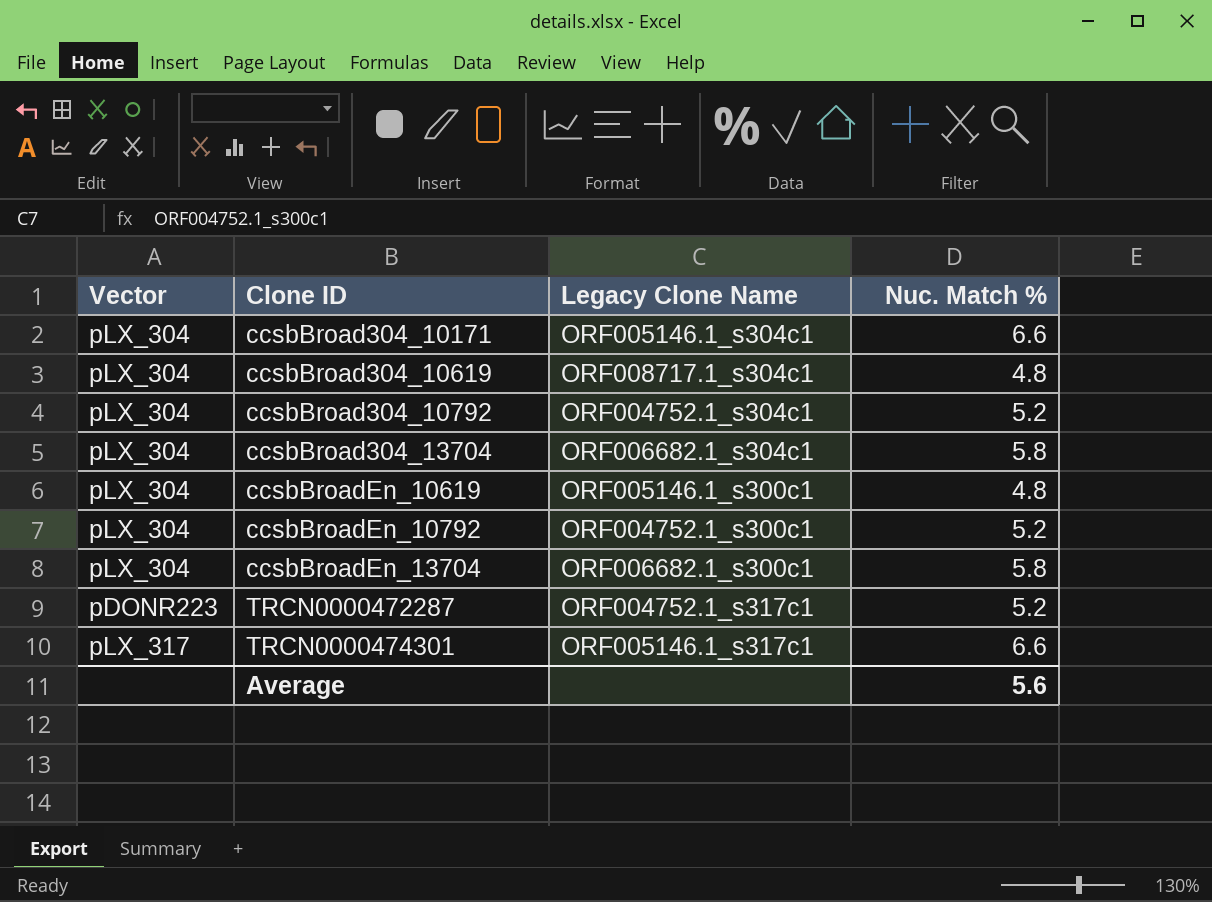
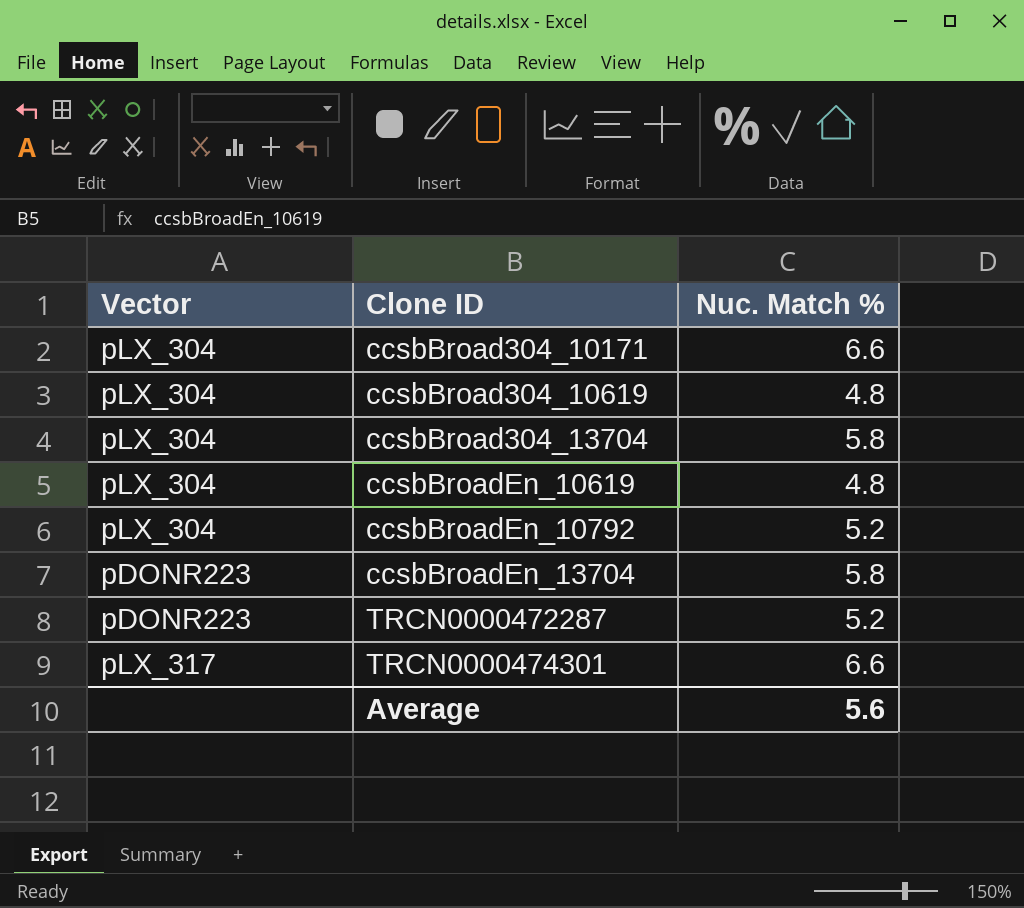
column Legacy Clone Name | position: 3 -> none
row ccsbBroad304_10792: pLX_304 | ORF004752.1_s304c1 | 5.2 -> none
ccsbBroadEn_13704 | Vector: pLX_304 -> pDONR223

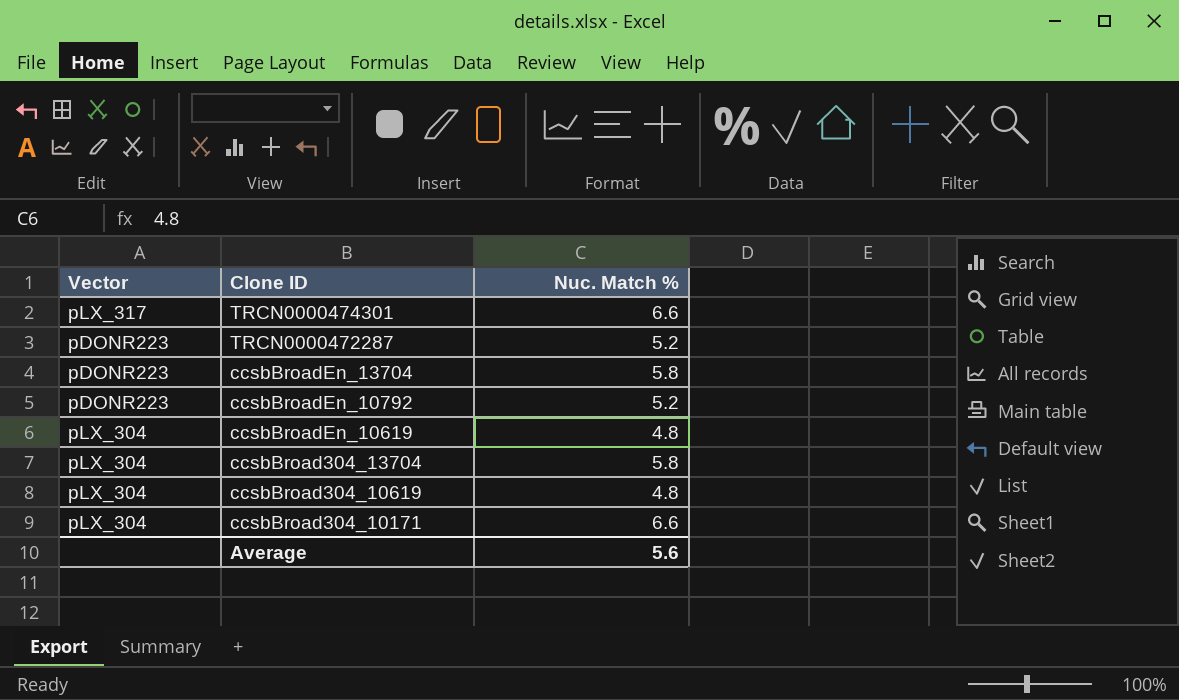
row order: Clone ID ascending -> Clone ID descending
ccsbBroadEn_10792 | Vector: pLX_304 -> pDONR223

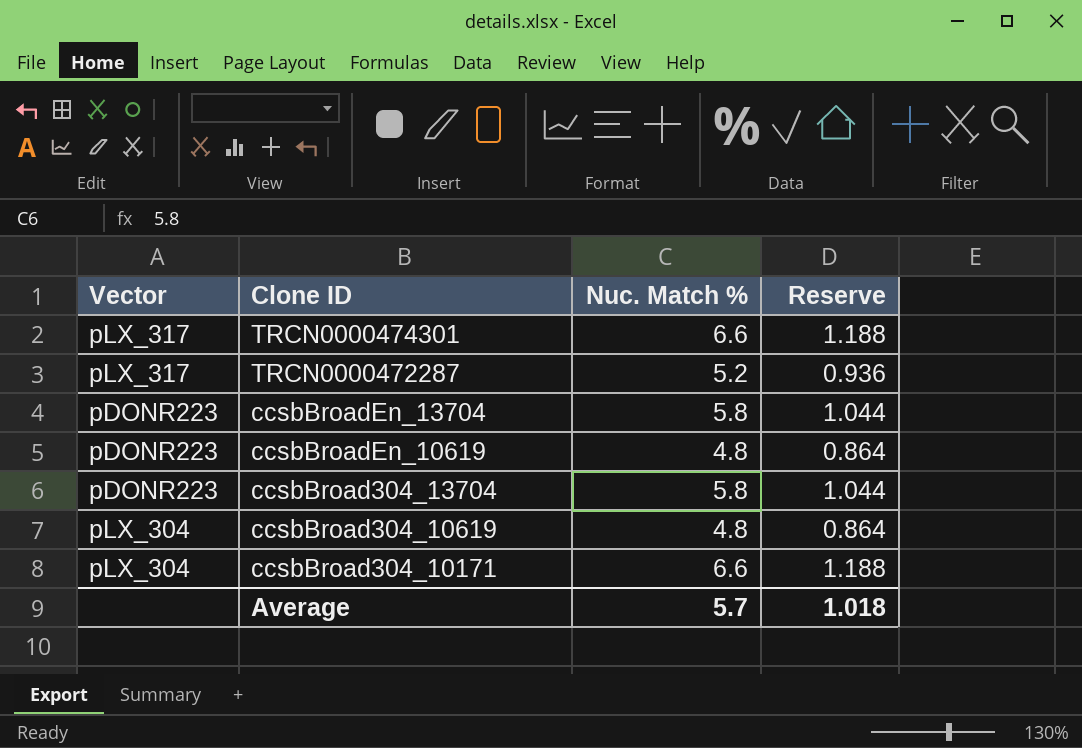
column Reserve | formula: none -> [Nuc. Match %] * 0.18
row ccsbBroadEn_10792: pDONR223 | 5.2 -> none
TRCN0000472287 | Vector: pDONR223 -> pLX_317
ccsbBroadEn_10619 | Vector: pLX_304 -> pDONR223
ccsbBroad304_13704 | Vector: pLX_304 -> pDONR223
Average | Nuc. Match %: 5.6 -> 5.7

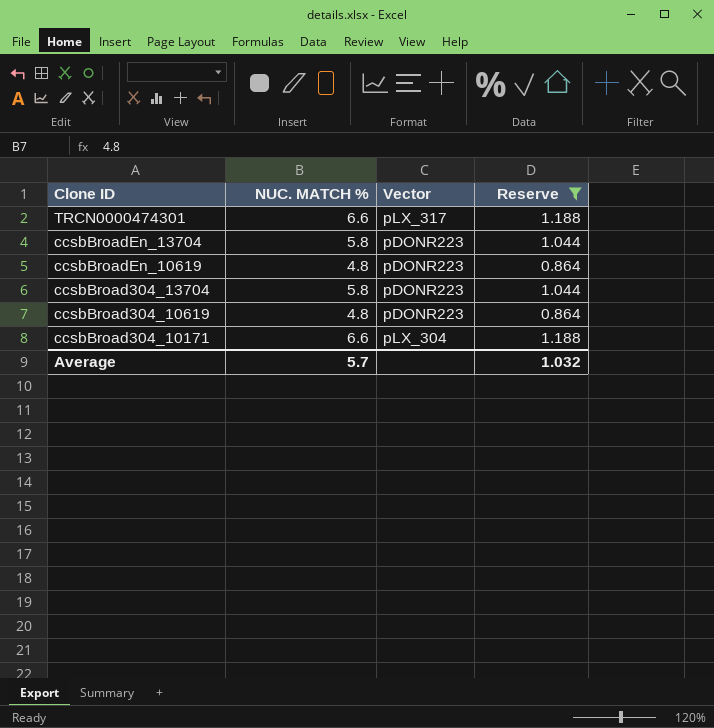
filter: none -> Reserve != 0.936
column name: Nuc. Match % -> NUC. MATCH %
column Vector | position: 1 -> 3
ccsbBroad304_10619 | Vector: pLX_304 -> pDONR223
Average | Reserve: 1.018 -> 1.032

